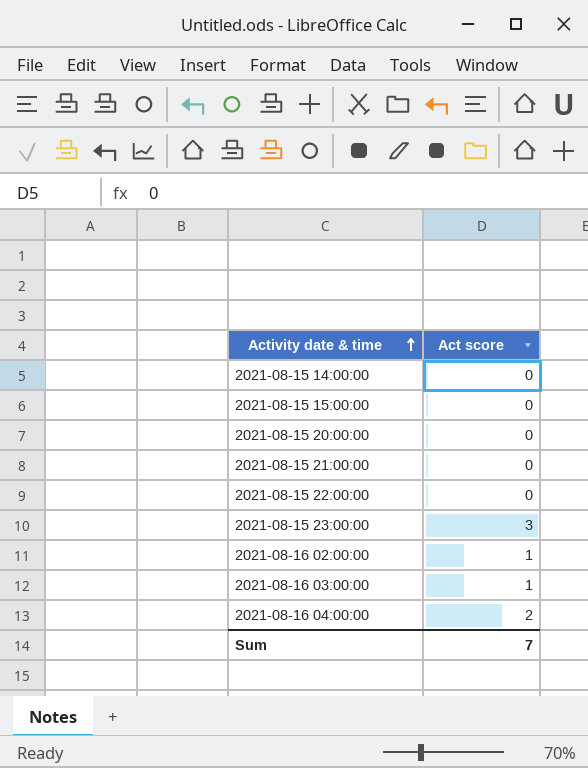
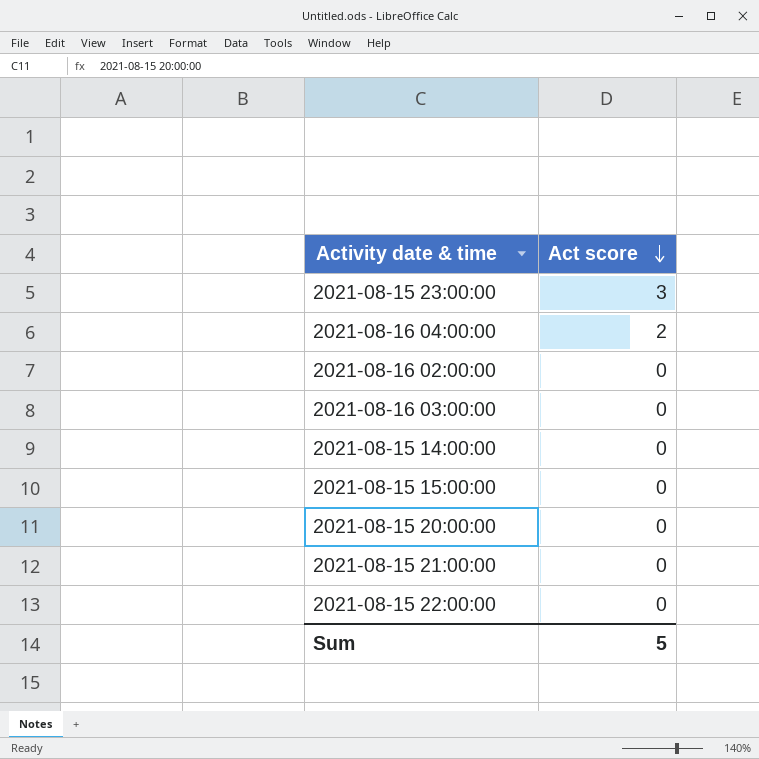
row order: Activity date & time ascending -> Act score descending
2021-08-16 02:00:00 | Act score: 1 -> 0
2021-08-16 03:00:00 | Act score: 1 -> 0
Sum | Act score: 7 -> 5

